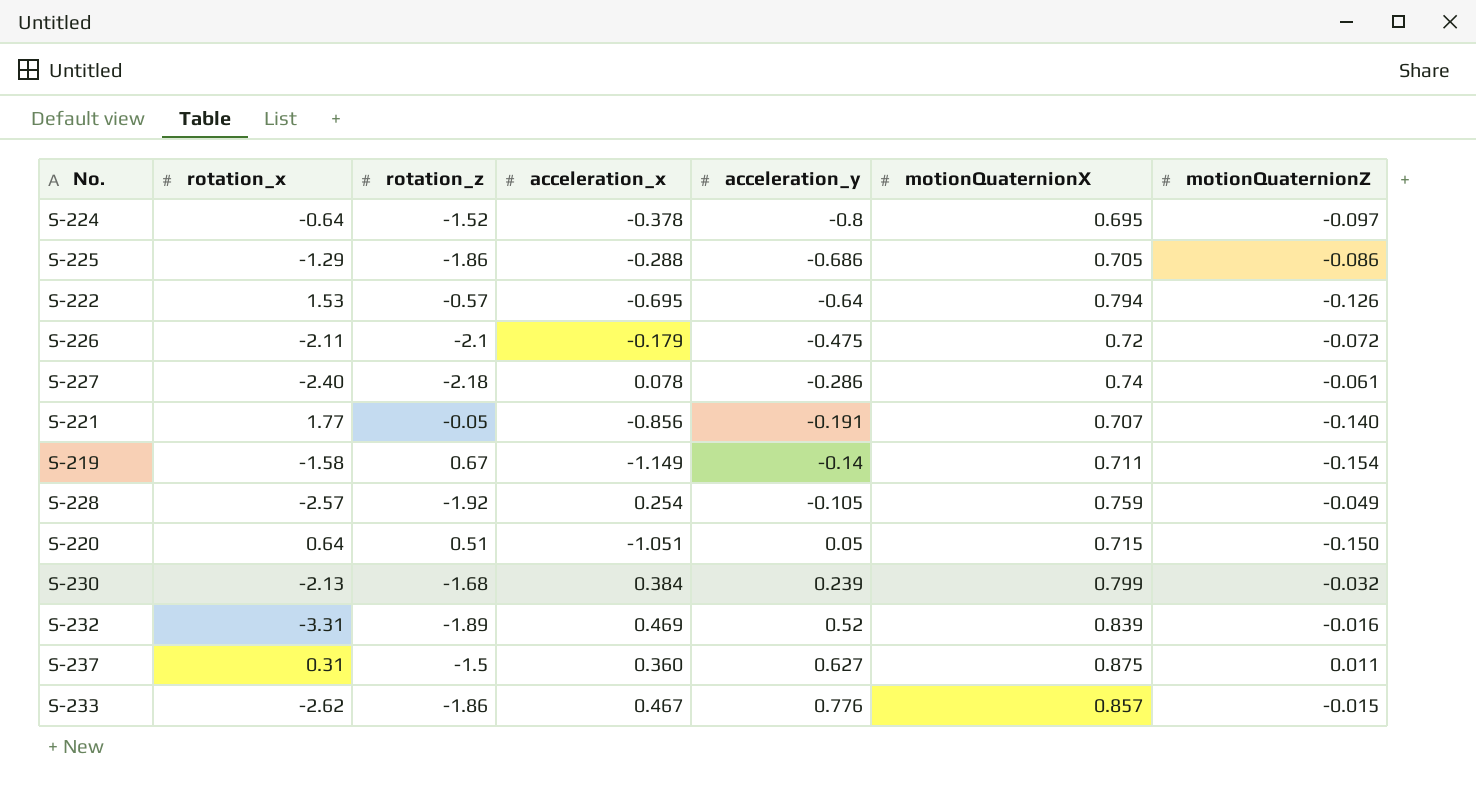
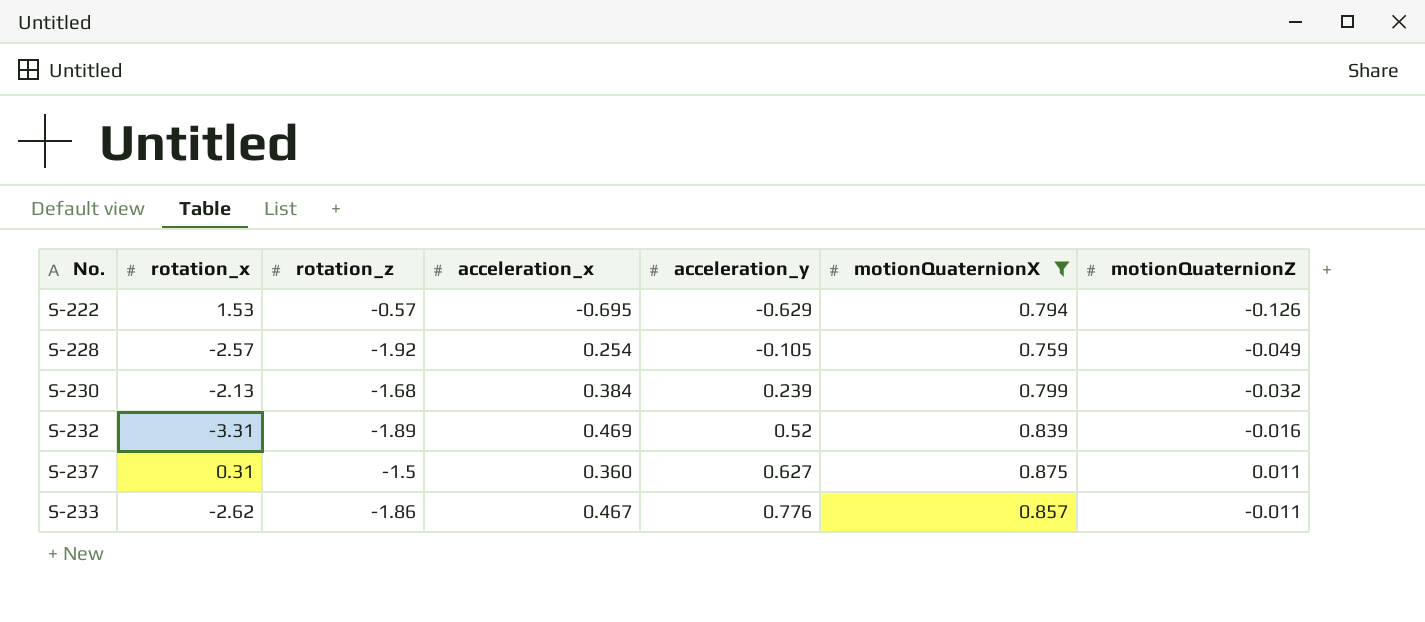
filter: none -> motionQuaternionX >= 0.759
S-222 | acceleration_y: -0.64 -> -0.629
S-233 | motionQuaternionZ: -0.015 -> -0.011

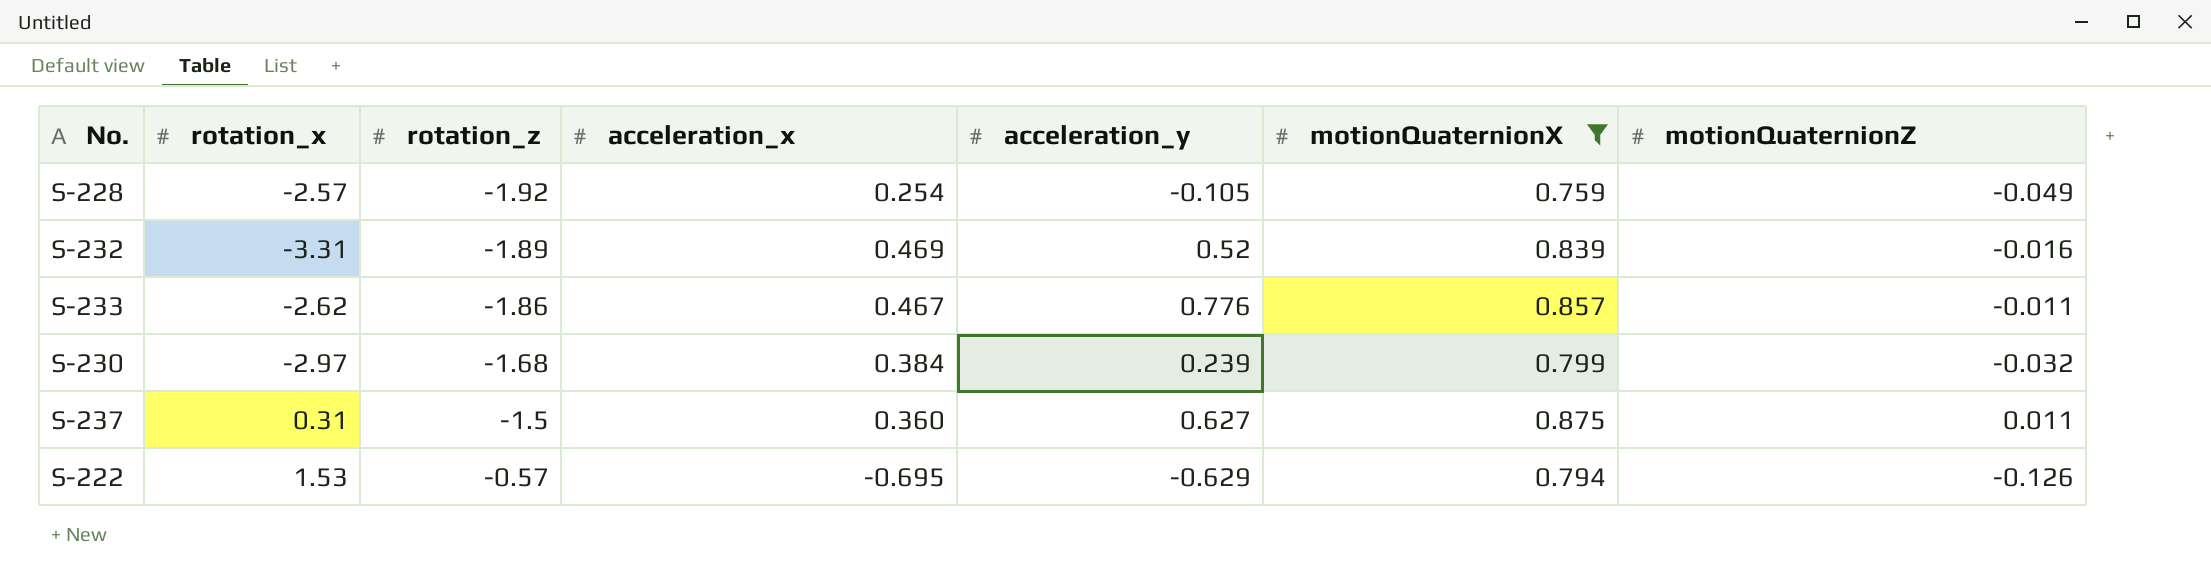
row order: acceleration_y ascending -> rotation_z ascending
S-230 | rotation_x: -2.13 -> -2.97

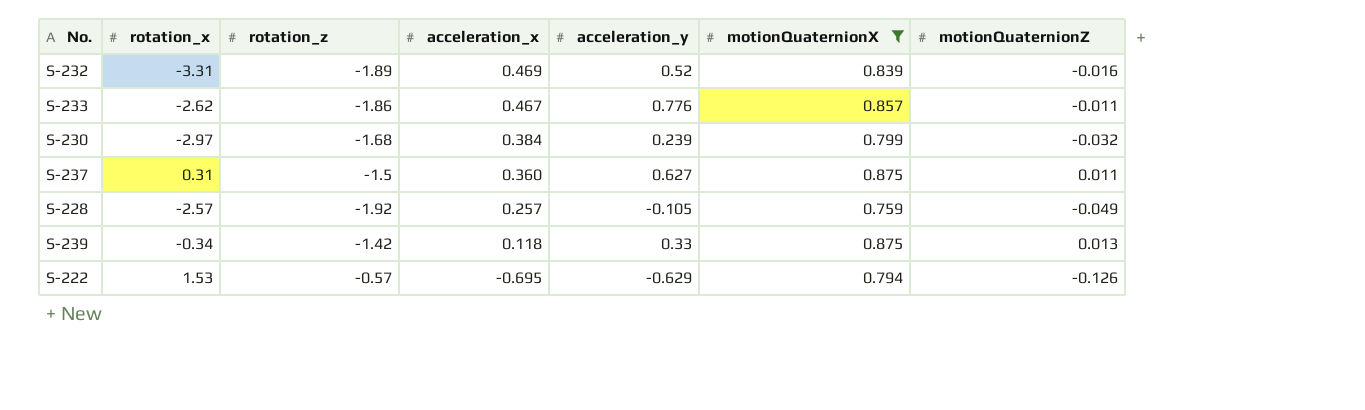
row order: rotation_z ascending -> acceleration_x descending
S-228 | acceleration_x: 0.254 -> 0.257
row S-239: none -> -0.34 | -1.42 | 0.118 | 0.33 | 0.875 | 0.013

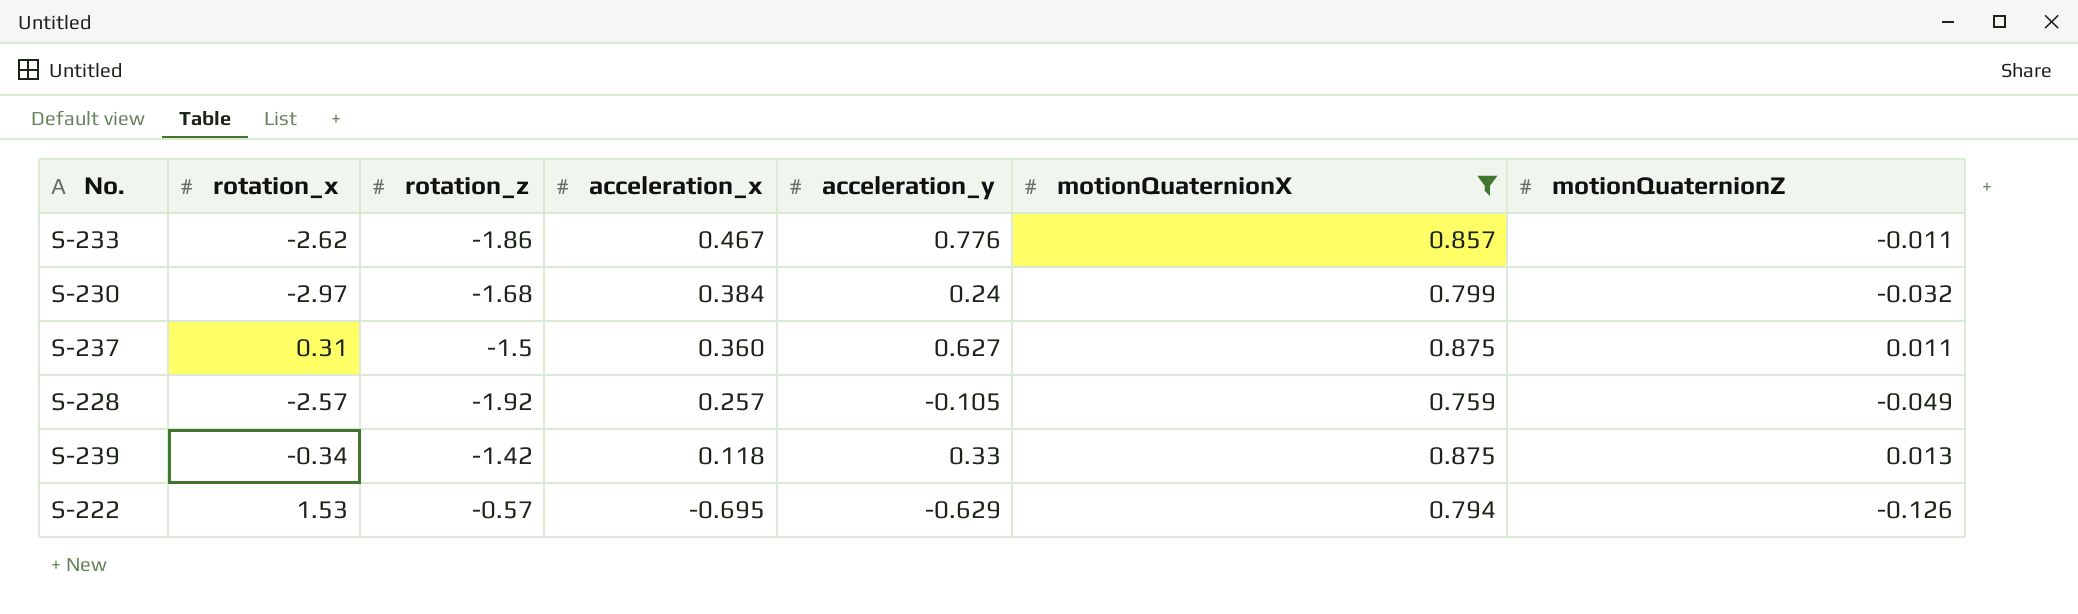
row S-232: -3.31 | -1.89 | 0.469 | 0.52 | 0.839 | -0.016 -> none
S-230 | acceleration_y: 0.239 -> 0.24

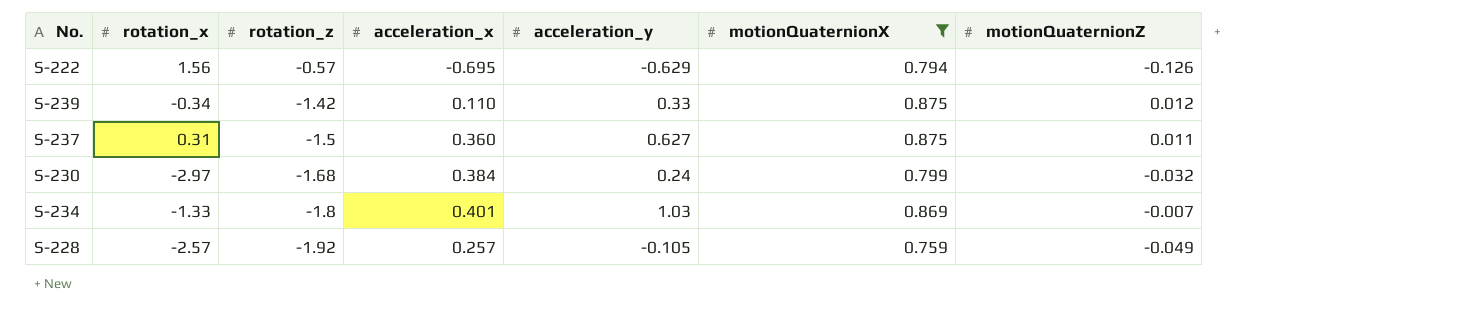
row order: acceleration_x descending -> rotation_z descending
row S-233: -2.62 | -1.86 | 0.467 | 0.776 | 0.857 | -0.011 -> none
S-222 | rotation_x: 1.53 -> 1.56
S-239 | acceleration_x: 0.118 -> 0.110
S-239 | motionQuaternionZ: 0.013 -> 0.012
row S-234: none -> -1.33 | -1.8 | 0.401 | 1.03 | 0.869 | -0.007

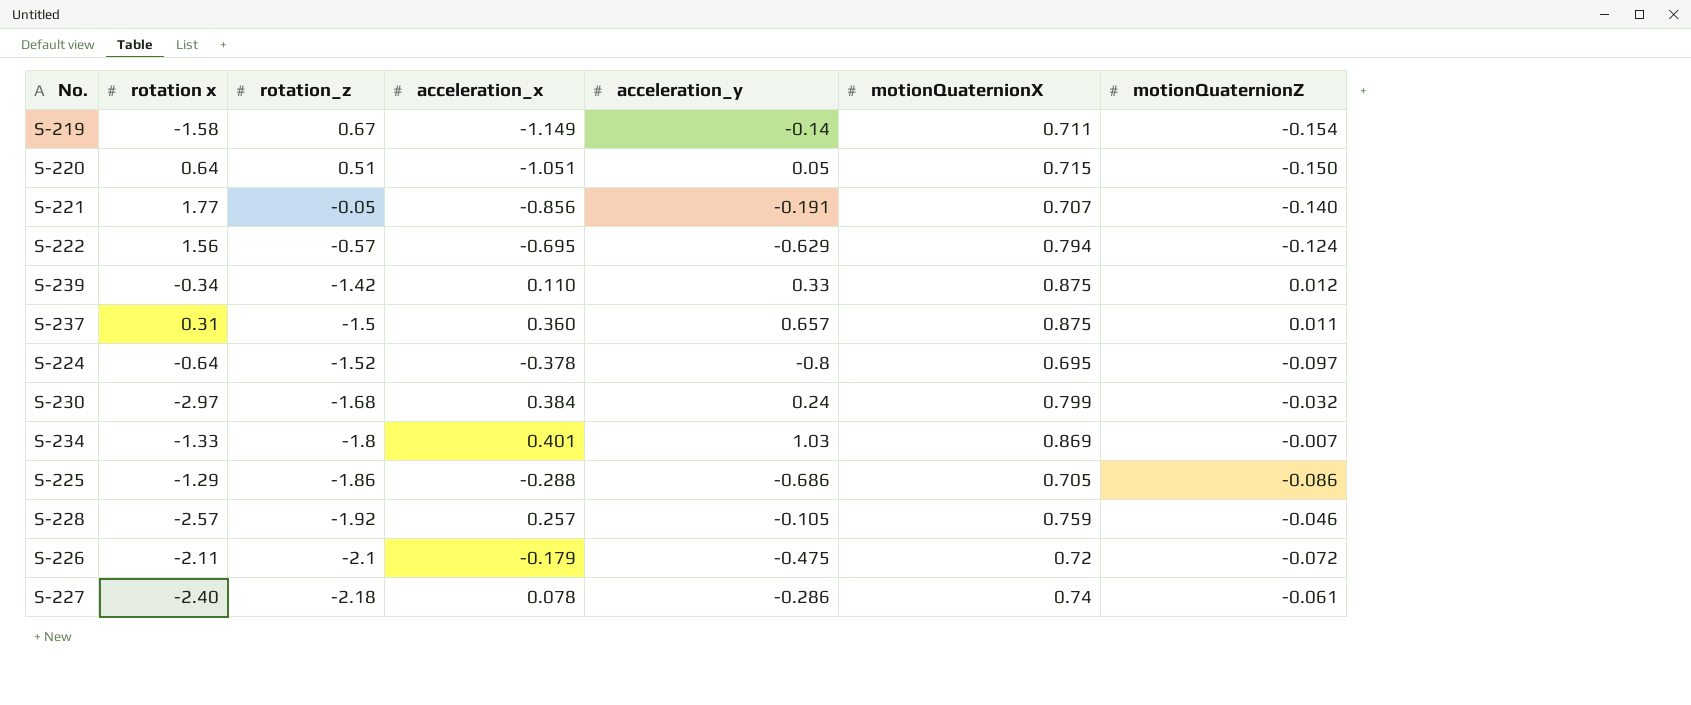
filter: motionQuaternionX >= 0.759 -> none
column name: rotation_x -> rotation x
S-222 | motionQuaternionZ: -0.126 -> -0.124
S-237 | acceleration_y: 0.627 -> 0.657
S-228 | motionQuaternionZ: -0.049 -> -0.046

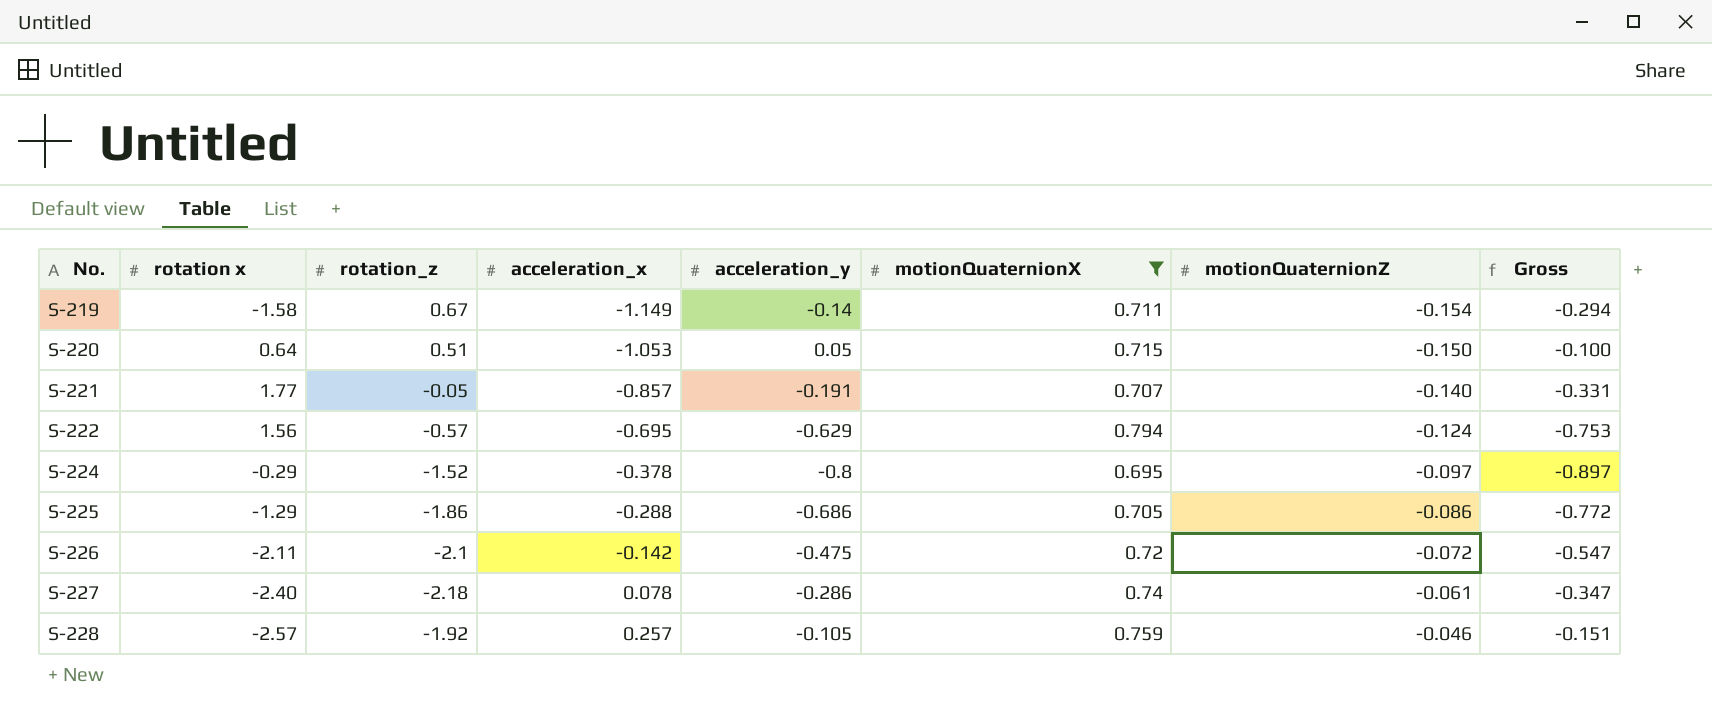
filter: none -> motionQuaternionX <= 0.794
row order: rotation_z descending -> No. ascending
column Gross | formula: none -> [acceleration_y] + [motionQuaternionZ]
S-220 | acceleration_x: -1.051 -> -1.053
S-221 | acceleration_x: -0.856 -> -0.857
S-224 | rotation x: -0.64 -> -0.29
S-226 | acceleration_x: -0.179 -> -0.142

